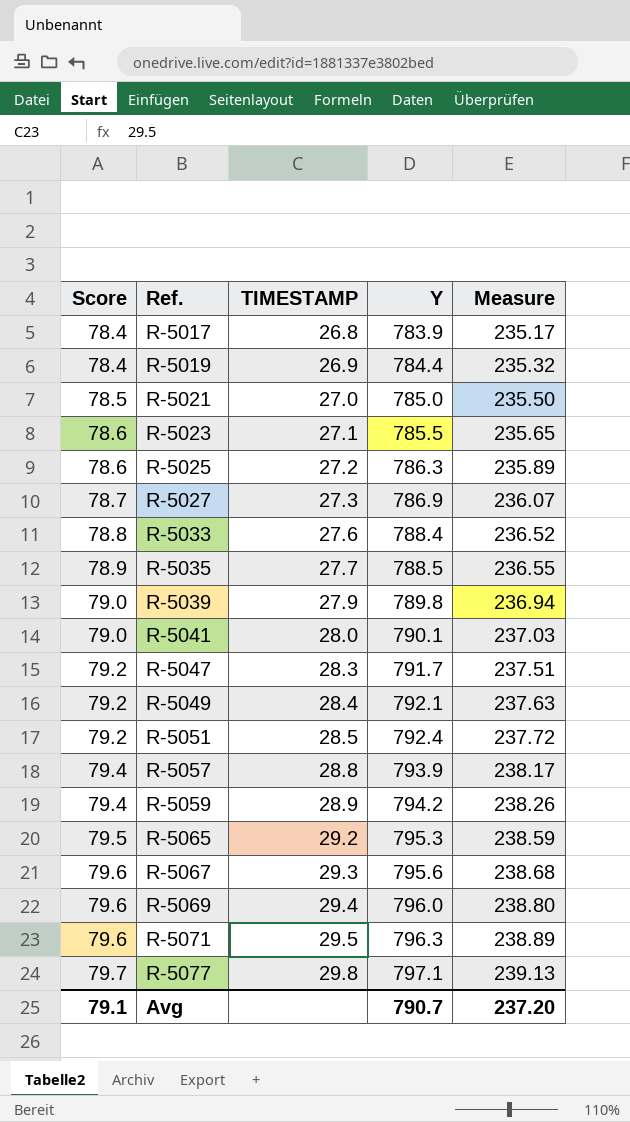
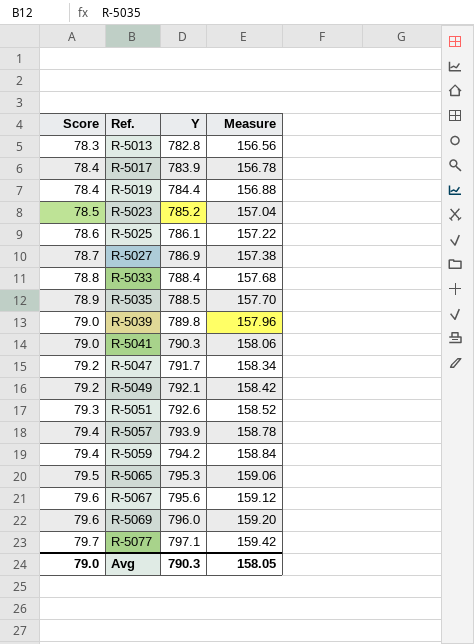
column TIMESTAMP | position: 3 -> none
column Measure | formula: [Y] * 0.3 -> [Y] * 0.2
row R-5021: 78.5 | 27.0 | 785.0 | 235.50 -> none
row R-5071: 79.6 | 29.5 | 796.3 | 238.89 -> none
row R-5013: none -> 78.3 | 782.8 | 156.56
R-5023 | Score: 78.6 -> 78.5
R-5023 | Y: 785.5 -> 785.2
R-5025 | Y: 786.3 -> 786.1
R-5041 | Y: 790.1 -> 790.3
R-5051 | Score: 79.2 -> 79.3
R-5051 | Y: 792.4 -> 792.6
Avg | Score: 79.1 -> 79.0
Avg | Y: 790.7 -> 790.3
Avg | Measure: 237.20 -> 158.05

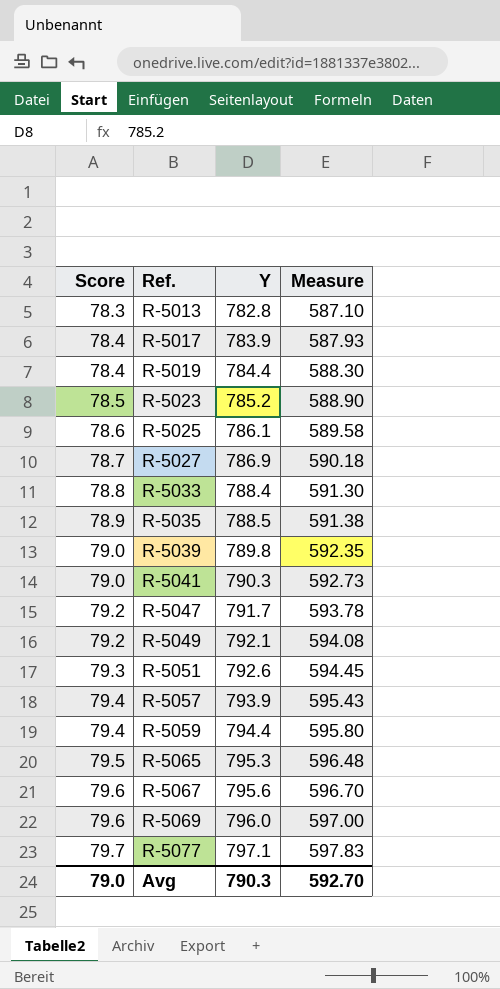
column Measure | formula: [Y] * 0.2 -> [Y] * 0.75
R-5059 | Y: 794.2 -> 794.4
Avg | Measure: 158.05 -> 592.70

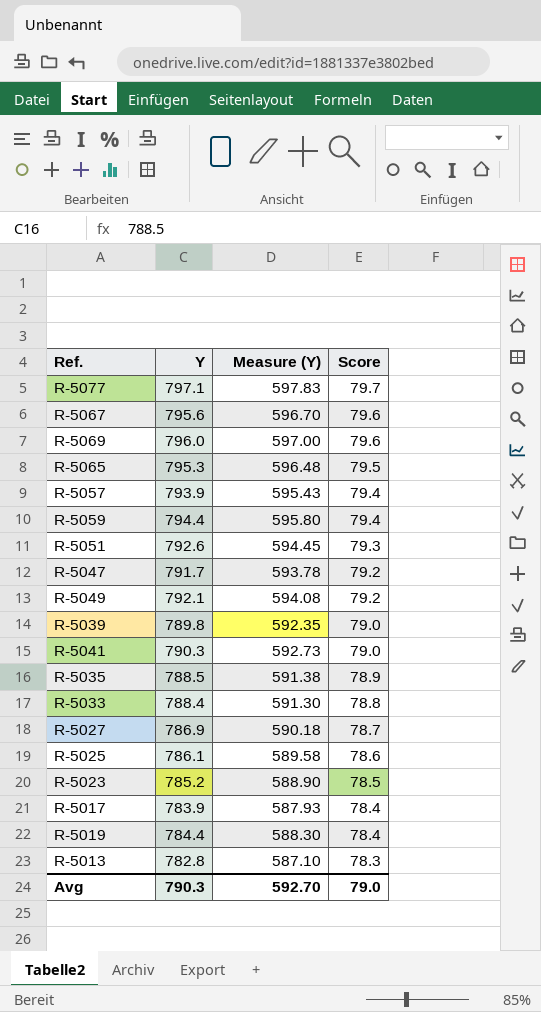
row order: Score ascending -> Score descending
column name: Measure -> Measure (Y)
column Score | position: 1 -> 4

